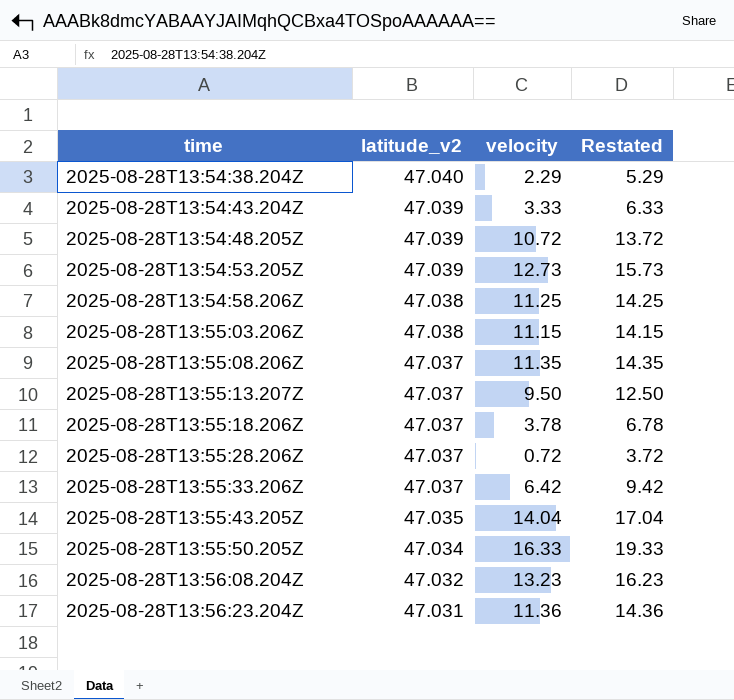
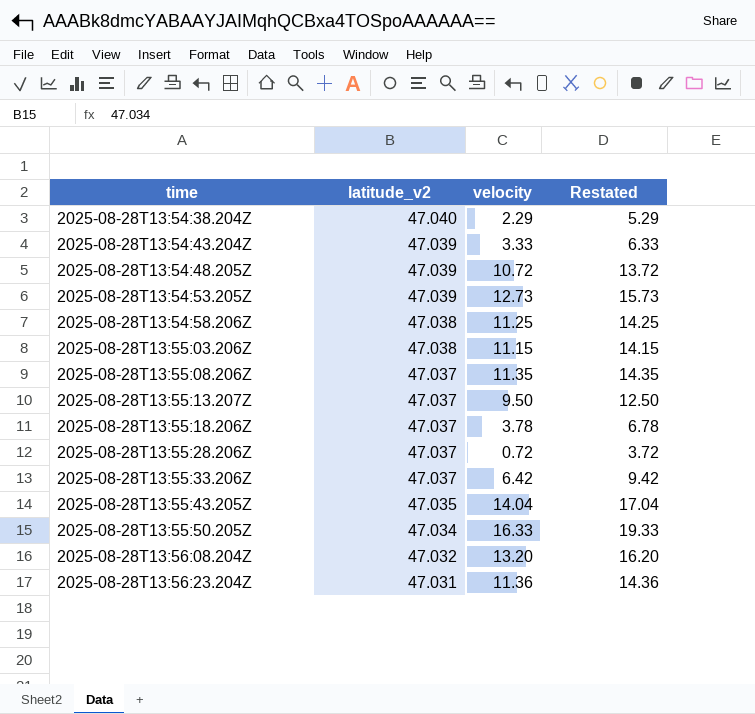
2025-08-28T13:56:08.204Z | velocity: 13.23 -> 13.20
2025-08-28T13:56:08.204Z | Restated: 16.23 -> 16.20

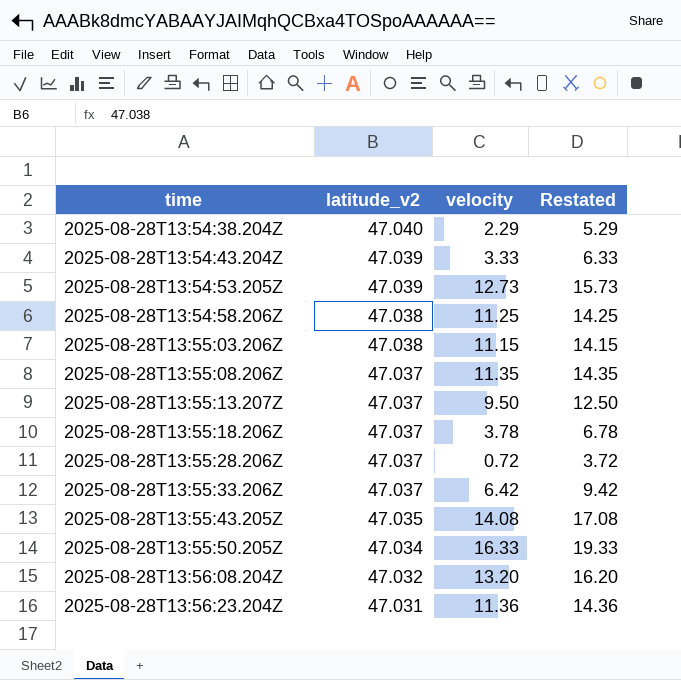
row 2025-08-28T13:54:48.205Z: 47.039 | 10.72 | 13.72 -> none
2025-08-28T13:55:43.205Z | velocity: 14.04 -> 14.08
2025-08-28T13:55:43.205Z | Restated: 17.04 -> 17.08

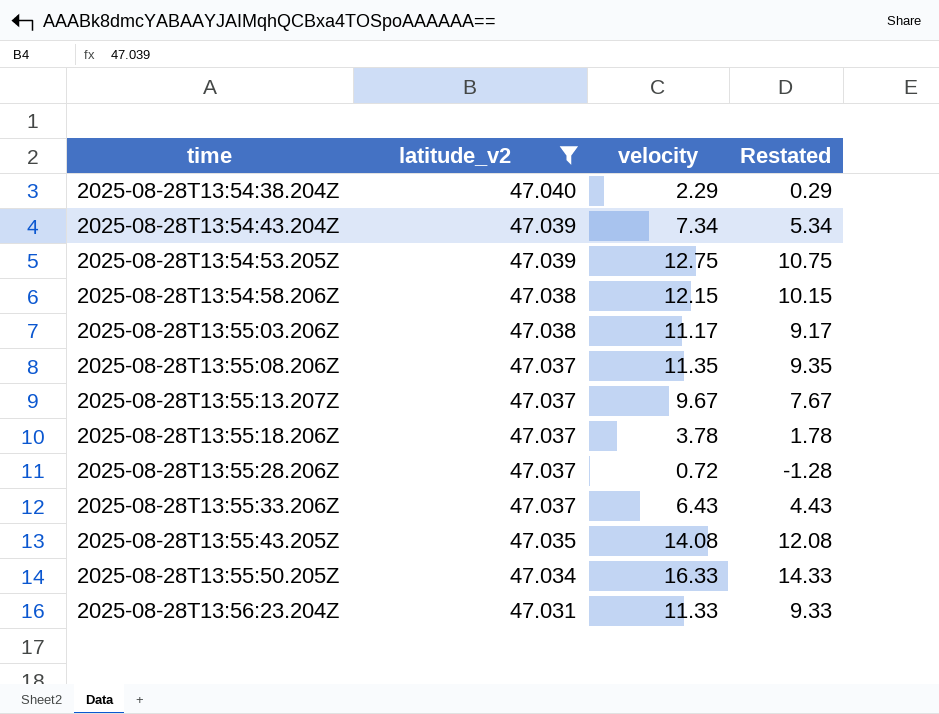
filter: none -> latitude_v2 != 47.032
column Restated | formula: [velocity] + 3 -> [velocity] - 2
2025-08-28T13:54:43.204Z | velocity: 3.33 -> 7.34
2025-08-28T13:54:53.205Z | velocity: 12.73 -> 12.75
2025-08-28T13:54:58.206Z | velocity: 11.25 -> 12.15
2025-08-28T13:55:03.206Z | velocity: 11.15 -> 11.17
2025-08-28T13:55:13.207Z | velocity: 9.50 -> 9.67
2025-08-28T13:55:33.206Z | velocity: 6.42 -> 6.43
2025-08-28T13:56:23.204Z | velocity: 11.36 -> 11.33

